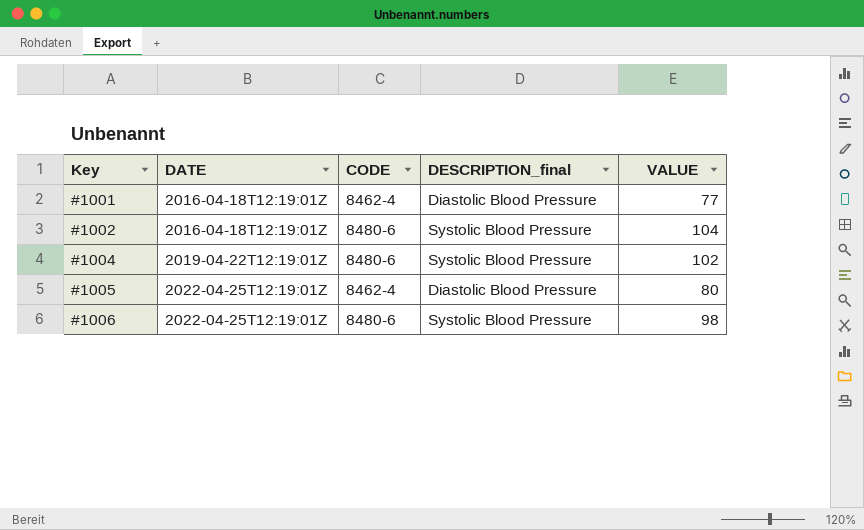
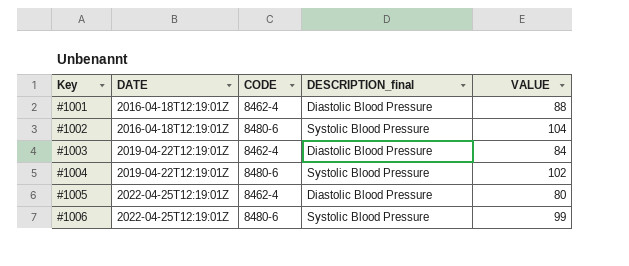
#1001 | VALUE: 77 -> 88
row #1003: none -> 2019-04-22T12:19:01Z | 8462-4 | Diastolic Blood Pressure | 84
#1006 | VALUE: 98 -> 99

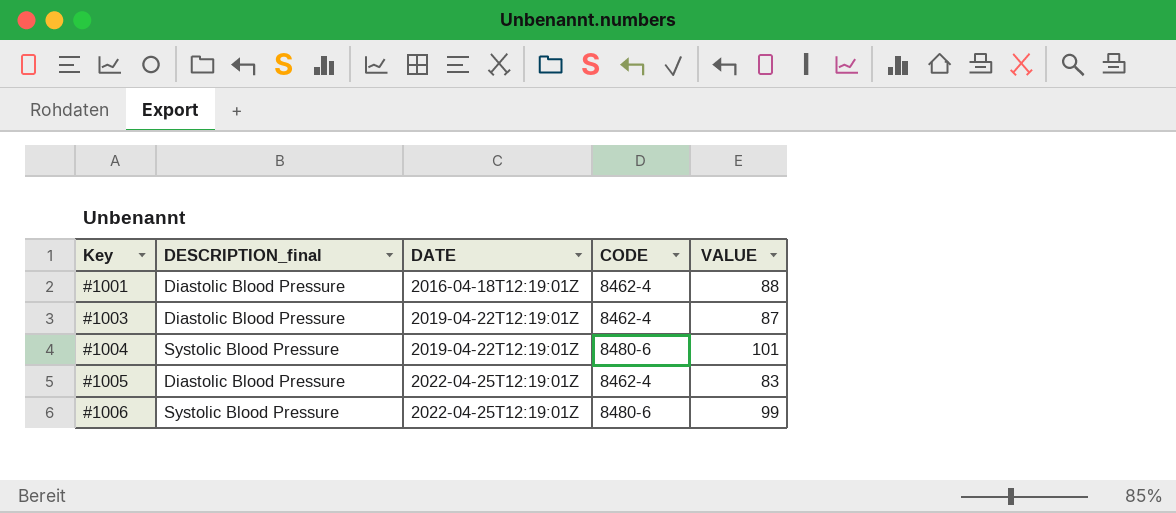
column DESCRIPTION_final | position: 4 -> 2
row #1002: 2016-04-18T12:19:01Z | 8480-6 | Systolic Blood Pressure | 104 -> none
#1003 | VALUE: 84 -> 87
#1004 | VALUE: 102 -> 101
#1005 | VALUE: 80 -> 83

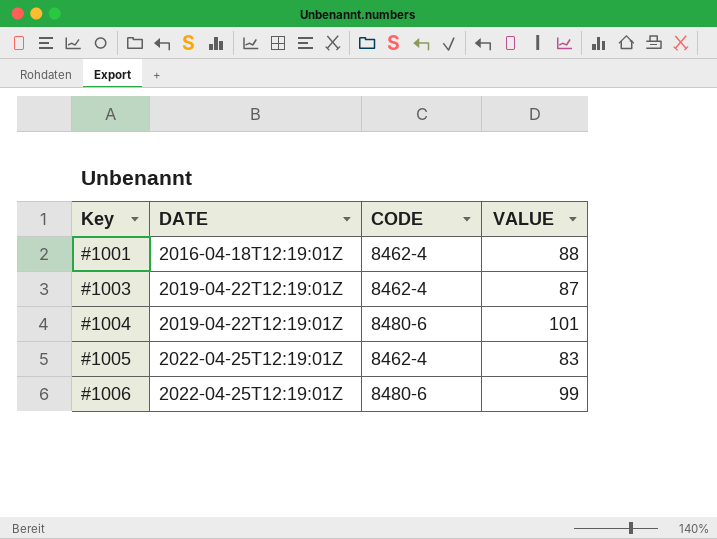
column DESCRIPTION_final | position: 2 -> none

